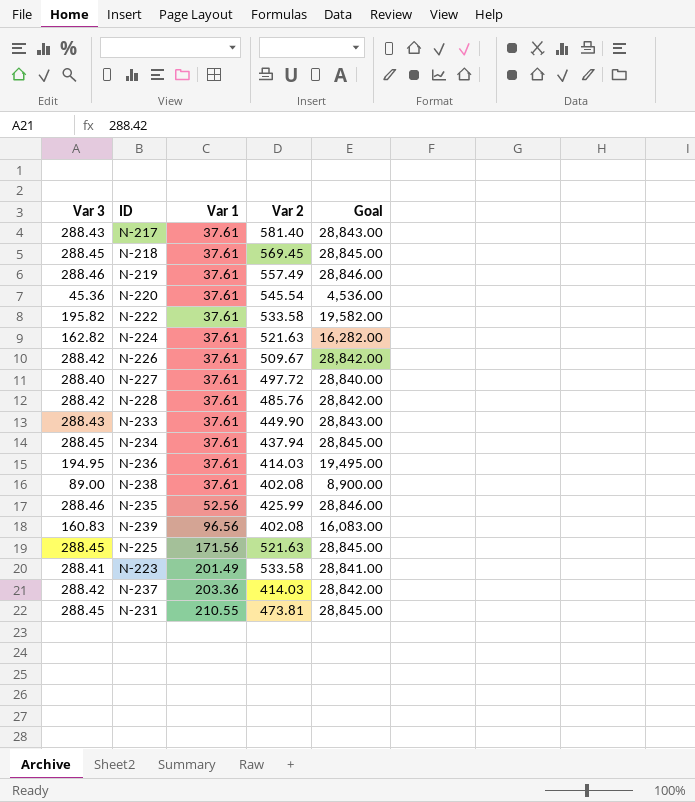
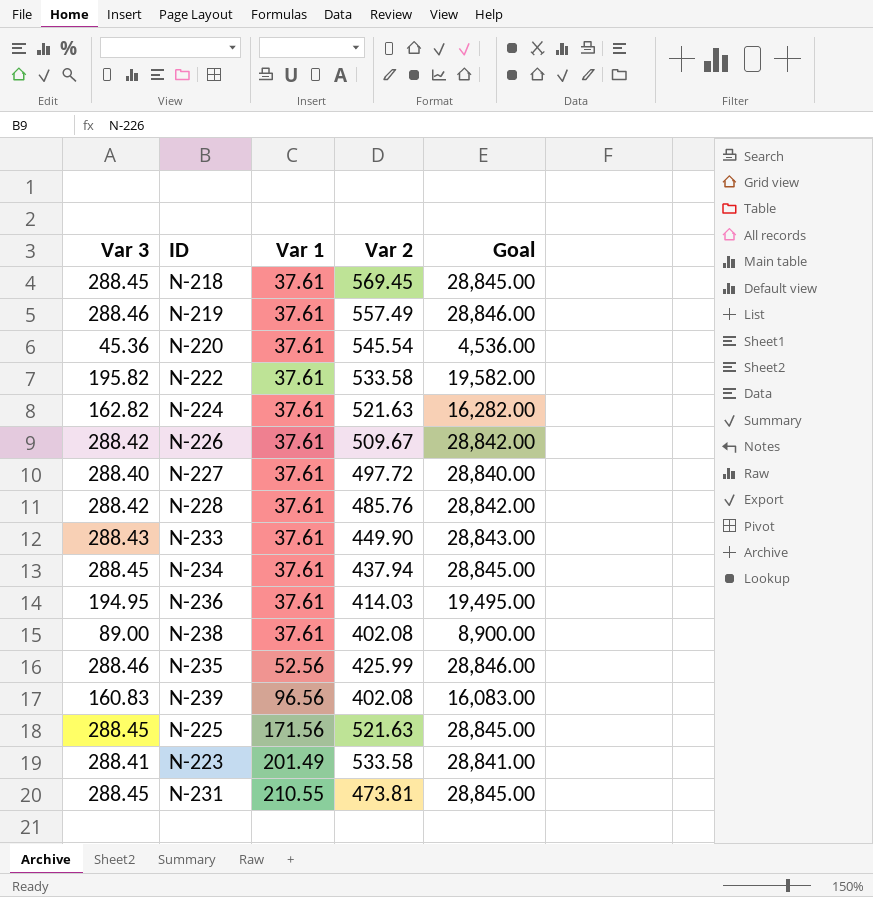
row N-217: 288.43 | 37.61 | 581.40 | 28,843.00 -> none
row N-237: 288.42 | 203.36 | 414.03 | 28,842.00 -> none

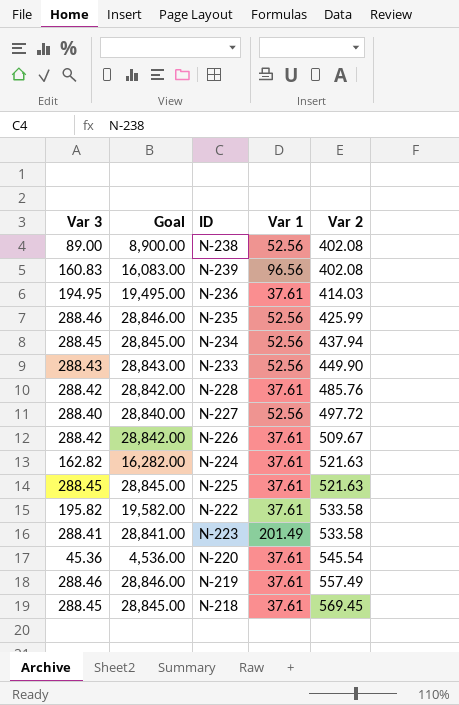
row order: Var 1 ascending -> Var 2 ascending
column Goal | position: 5 -> 2
row N-231: 288.45 | 210.55 | 473.81 | 28,845.00 -> none
N-238 | Var 1: 37.61 -> 52.56
N-234 | Var 1: 37.61 -> 52.56
N-233 | Var 1: 37.61 -> 52.56
N-227 | Var 1: 37.61 -> 52.56
N-225 | Var 1: 171.56 -> 37.61

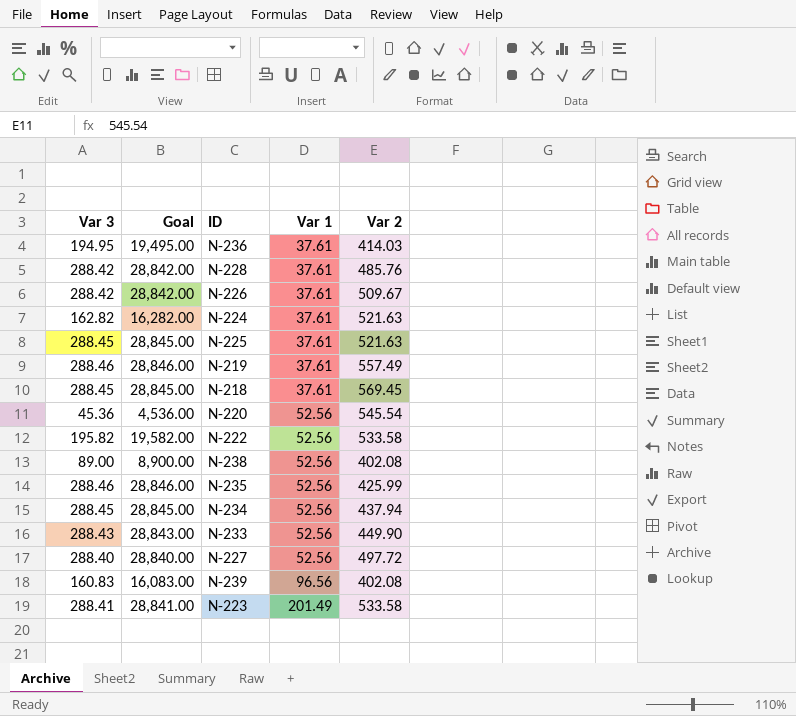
row order: Var 2 ascending -> Var 1 ascending
N-220 | Var 1: 37.61 -> 52.56
N-222 | Var 1: 37.61 -> 52.56

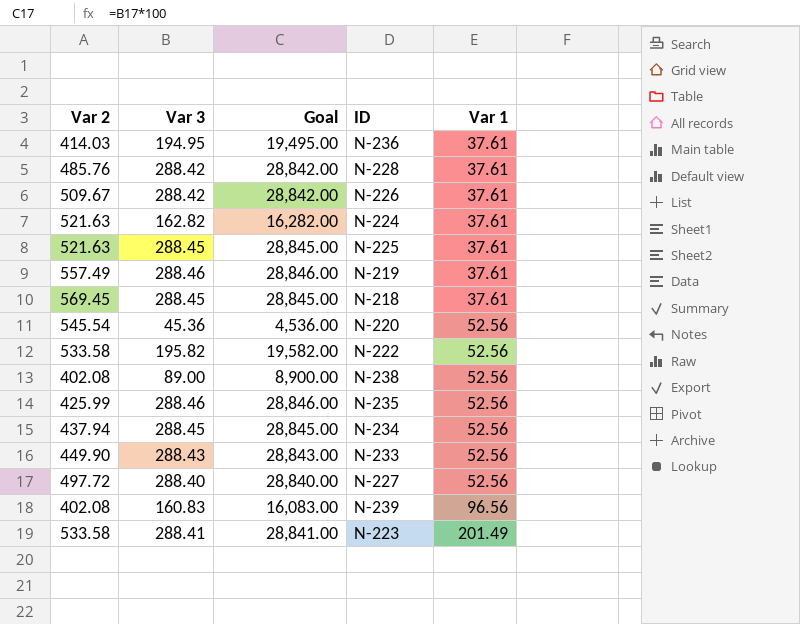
column Var 2 | position: 5 -> 1

